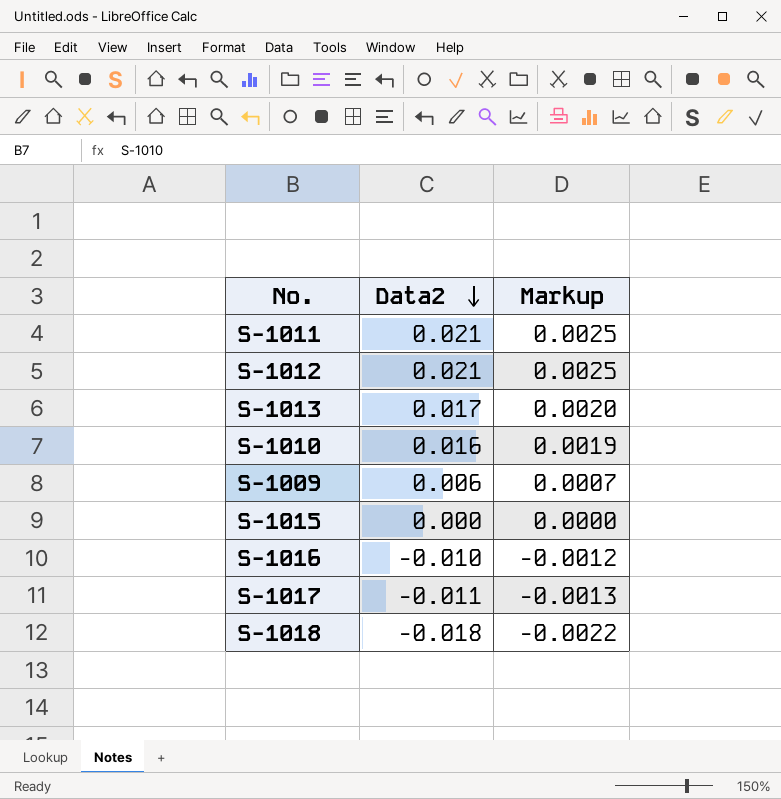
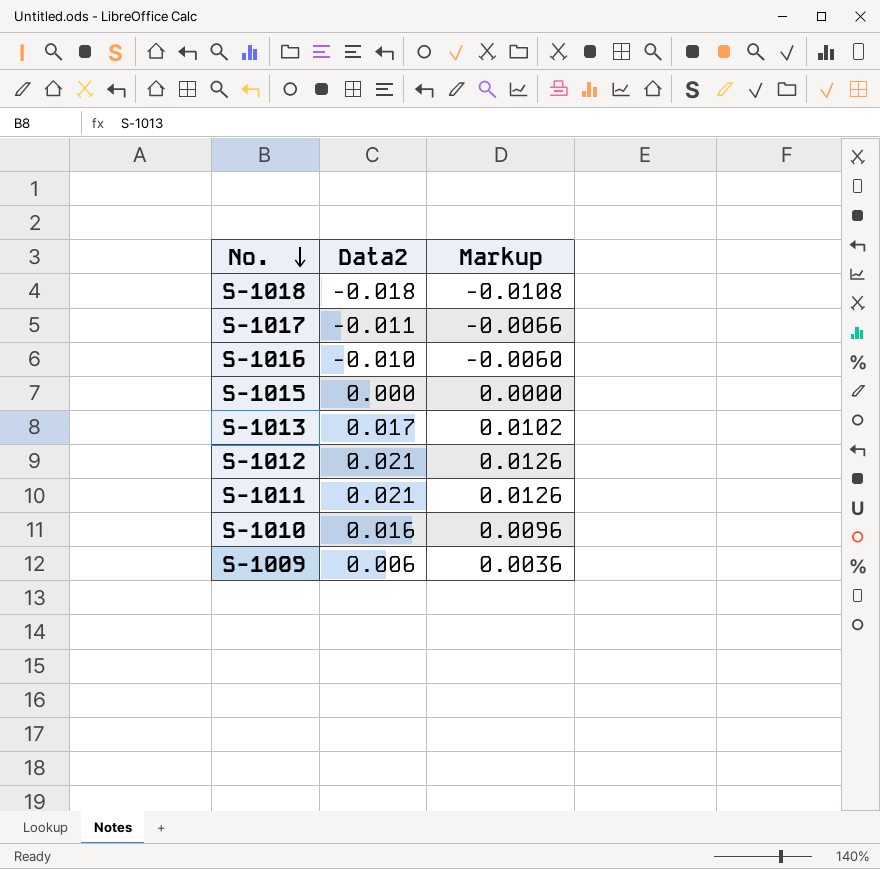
row order: Data2 descending -> No. descending
column Markup | formula: [Data2] * 0.12 -> [Data2] * 0.6

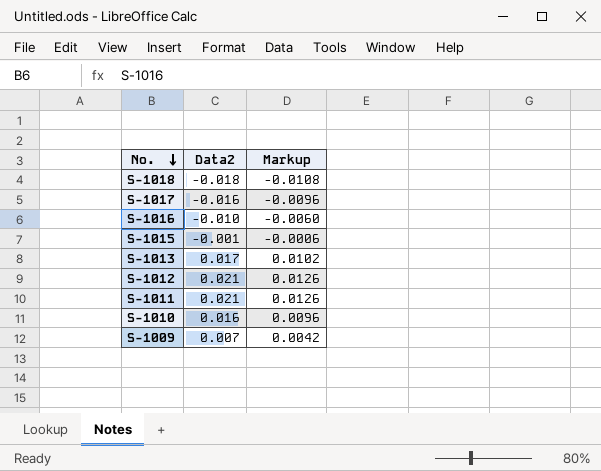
S-1017 | Data2: -0.011 -> -0.016
S-1017 | Markup: -0.0066 -> -0.0096
S-1015 | Data2: 0.000 -> -0.001
S-1015 | Markup: 0.0000 -> -0.0006
S-1009 | Data2: 0.006 -> 0.007
S-1009 | Markup: 0.0036 -> 0.0042

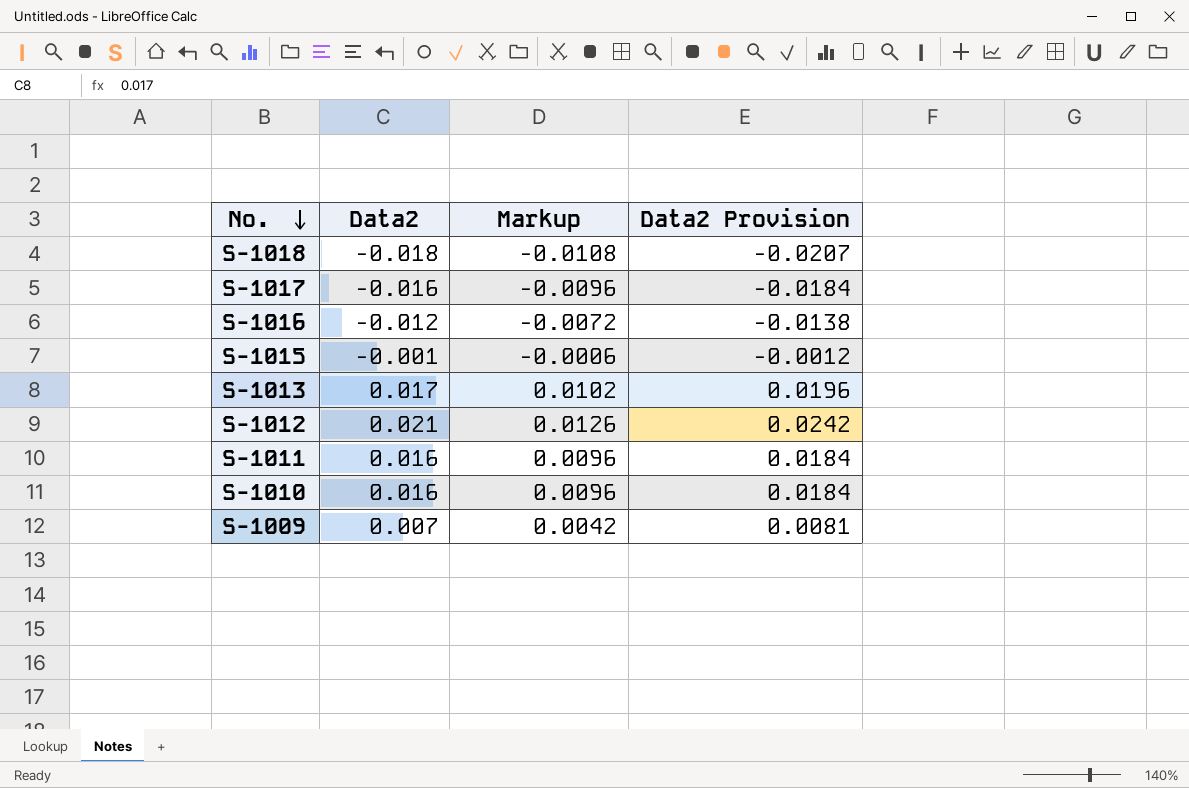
column Data2 Provision | formula: none -> [Data2] * 1.15
S-1016 | Data2: -0.010 -> -0.012
S-1016 | Markup: -0.0060 -> -0.0072
S-1011 | Data2: 0.021 -> 0.016
S-1011 | Markup: 0.0126 -> 0.0096

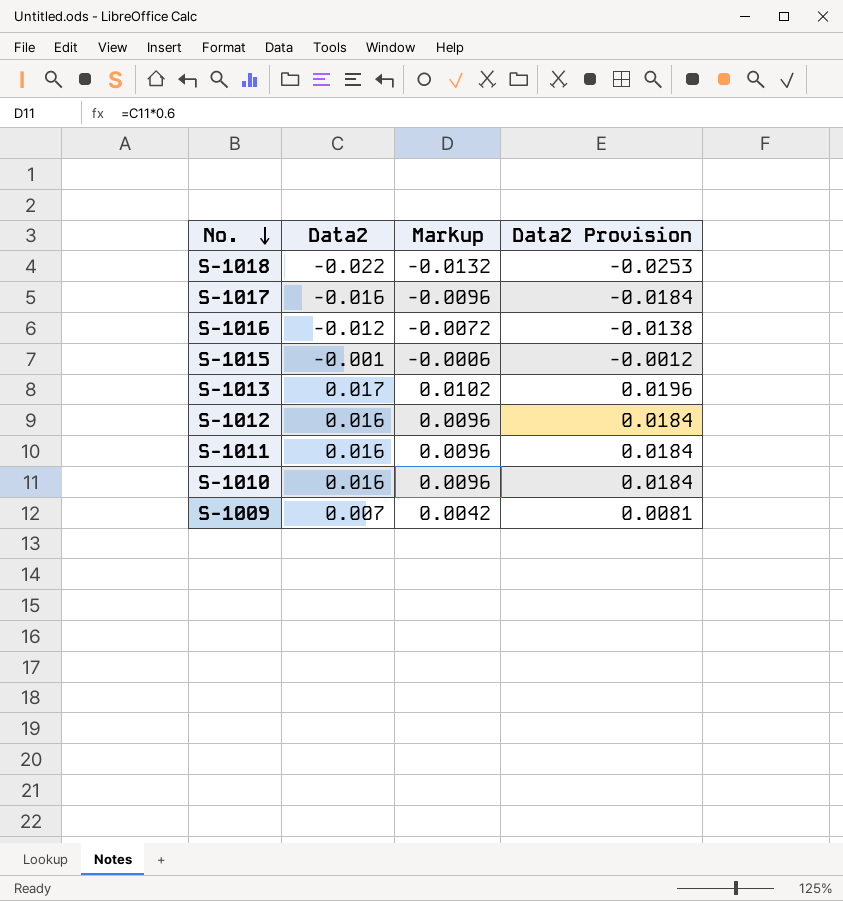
S-1018 | Data2: -0.018 -> -0.022
S-1018 | Markup: -0.0108 -> -0.0132
S-1018 | Data2 Provision: -0.0207 -> -0.0253
S-1012 | Data2: 0.021 -> 0.016
S-1012 | Markup: 0.0126 -> 0.0096
S-1012 | Data2 Provision: 0.0242 -> 0.0184

